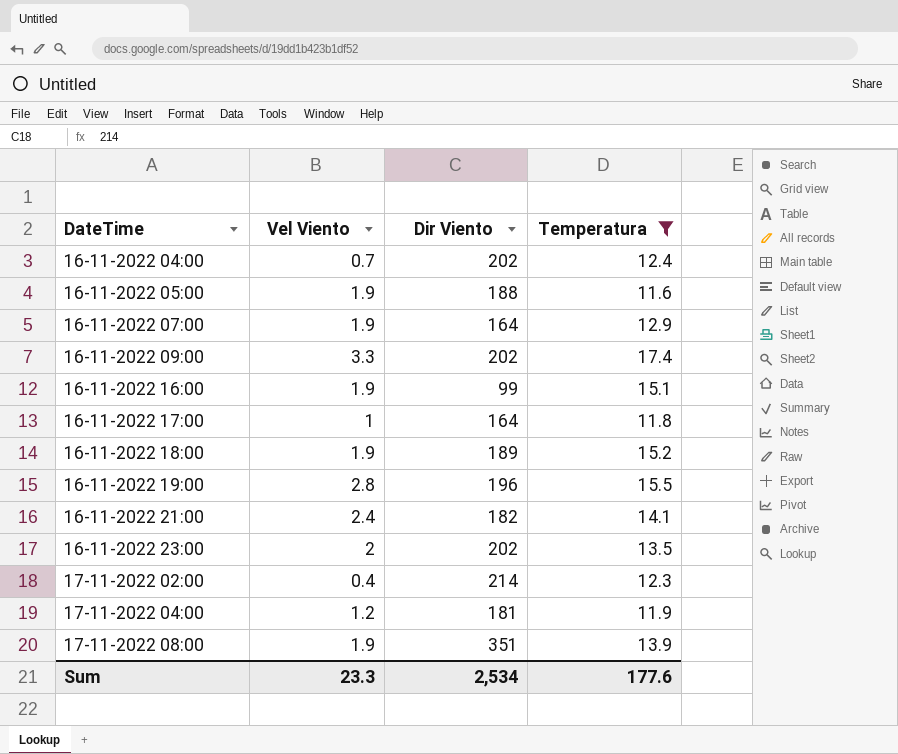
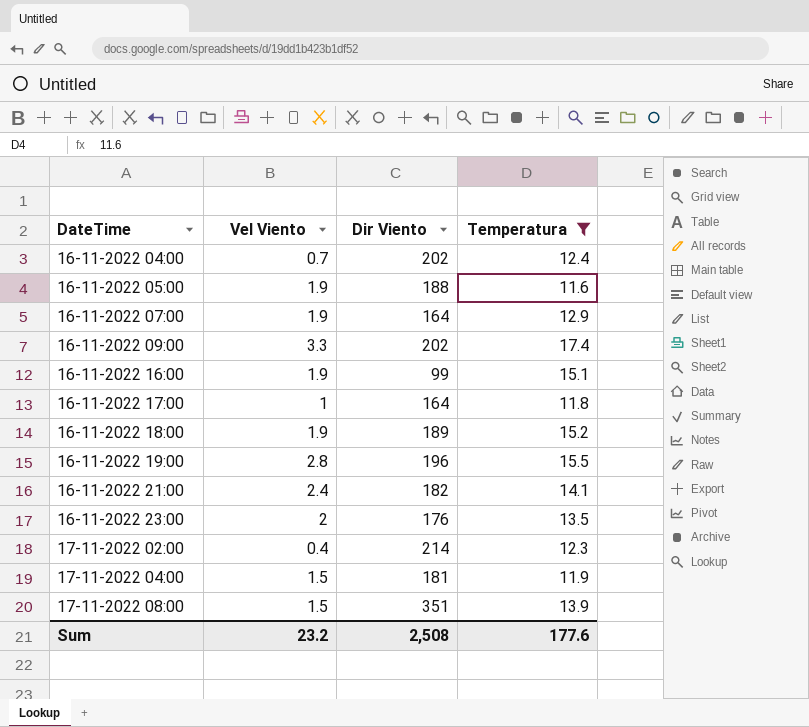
16-11-2022 23:00 | Dir Viento: 202 -> 176
17-11-2022 04:00 | Vel Viento: 1.2 -> 1.5
17-11-2022 08:00 | Vel Viento: 1.9 -> 1.5
Sum | Vel Viento: 23.3 -> 23.2
Sum | Dir Viento: 2,534 -> 2,508

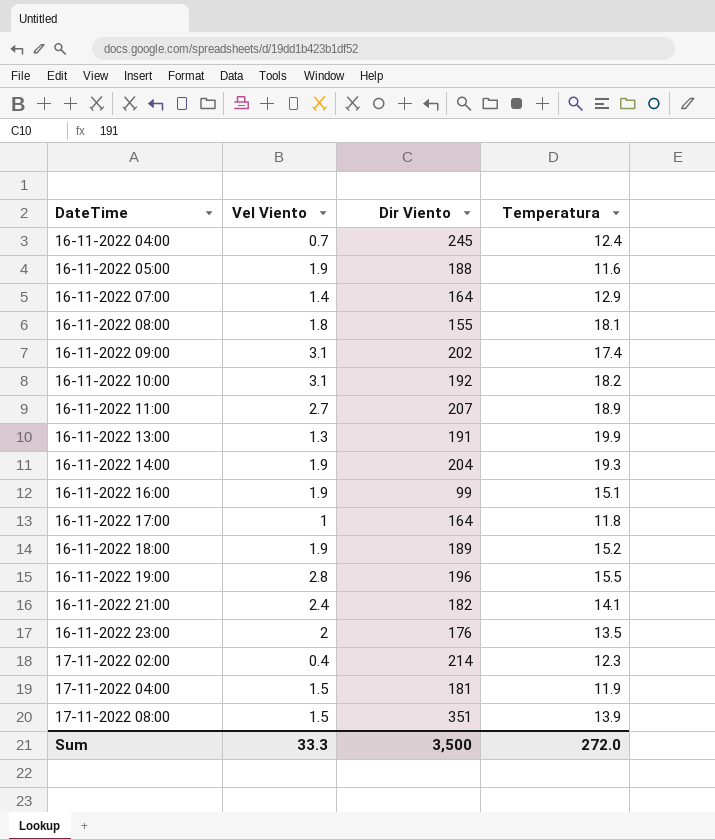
filter: Temperatura <= 17.4 -> none
16-11-2022 04:00 | Dir Viento: 202 -> 245
16-11-2022 07:00 | Vel Viento: 1.9 -> 1.4
16-11-2022 09:00 | Vel Viento: 3.3 -> 3.1
Sum | Vel Viento: 23.2 -> 33.3
Sum | Dir Viento: 2,508 -> 3,500
Sum | Temperatura: 177.6 -> 272.0

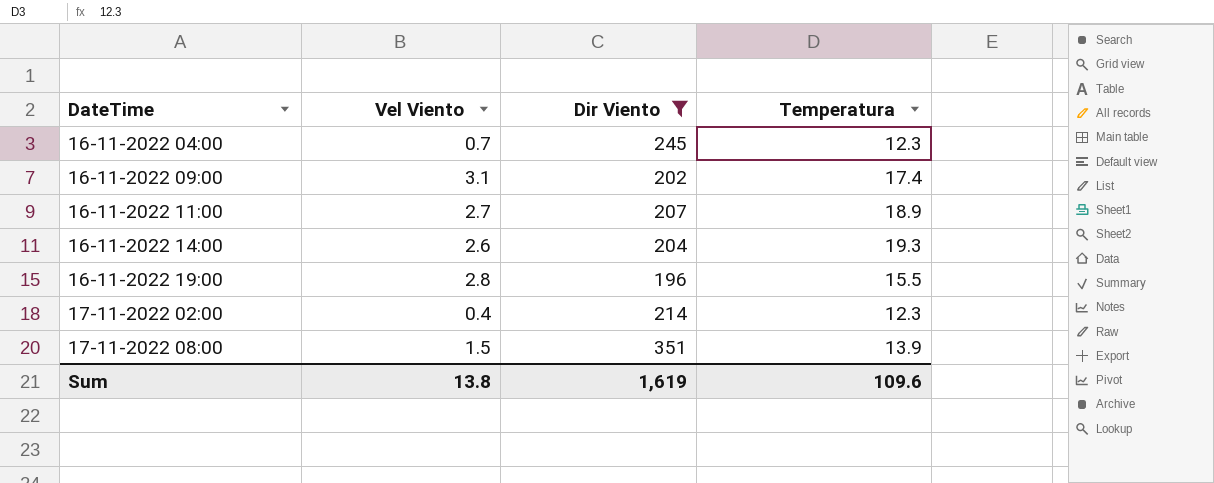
filter: none -> Dir Viento >= 196
16-11-2022 04:00 | Temperatura: 12.4 -> 12.3
16-11-2022 14:00 | Vel Viento: 1.9 -> 2.6
Sum | Vel Viento: 33.3 -> 13.8
Sum | Dir Viento: 3,500 -> 1,619
Sum | Temperatura: 272.0 -> 109.6

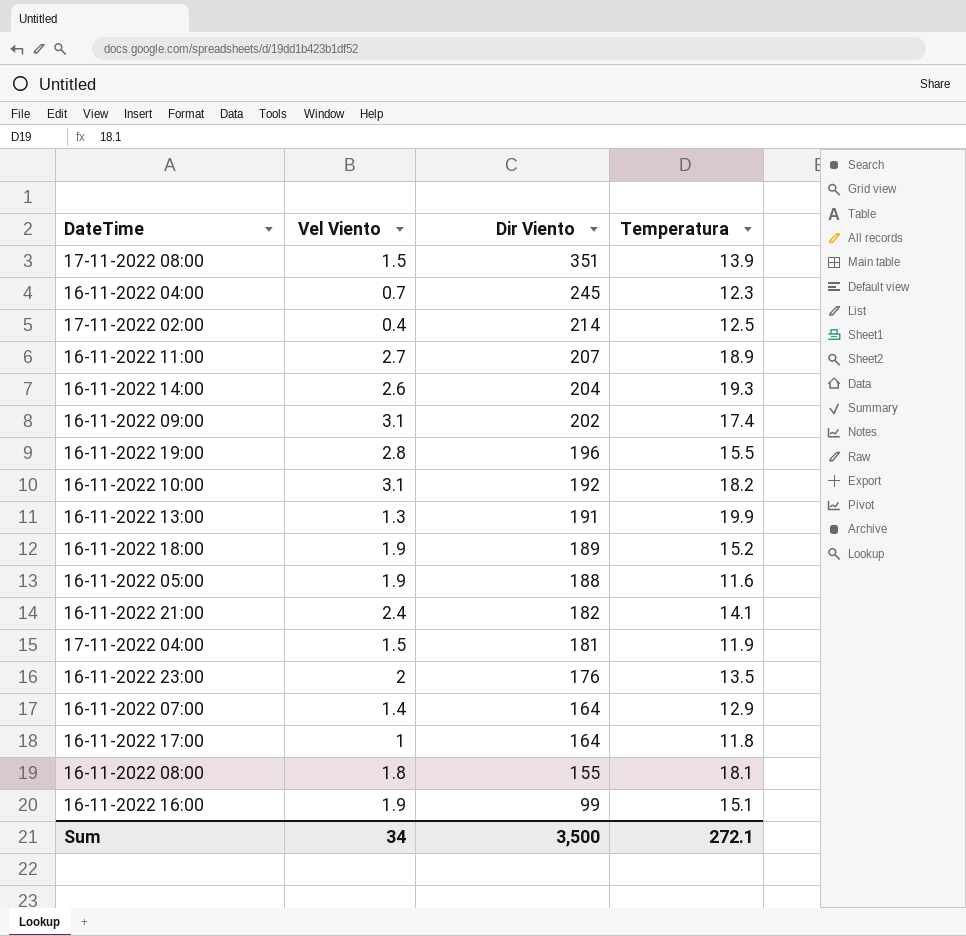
filter: Dir Viento >= 196 -> none
row order: DateTime ascending -> Dir Viento descending
17-11-2022 02:00 | Temperatura: 12.3 -> 12.5
Sum | Vel Viento: 13.8 -> 34
Sum | Dir Viento: 1,619 -> 3,500
Sum | Temperatura: 109.6 -> 272.1

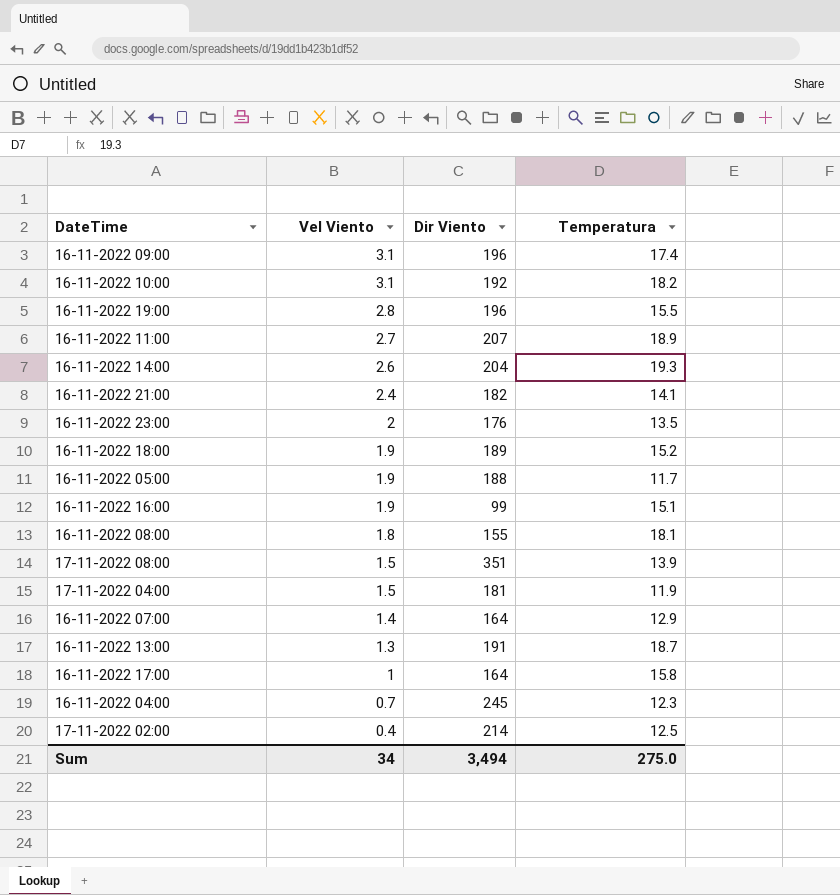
row order: Dir Viento descending -> Vel Viento descending
16-11-2022 09:00 | Dir Viento: 202 -> 196
16-11-2022 05:00 | Temperatura: 11.6 -> 11.7
16-11-2022 13:00 | Temperatura: 19.9 -> 18.7
16-11-2022 17:00 | Temperatura: 11.8 -> 15.8
Sum | Dir Viento: 3,500 -> 3,494
Sum | Temperatura: 272.1 -> 275.0

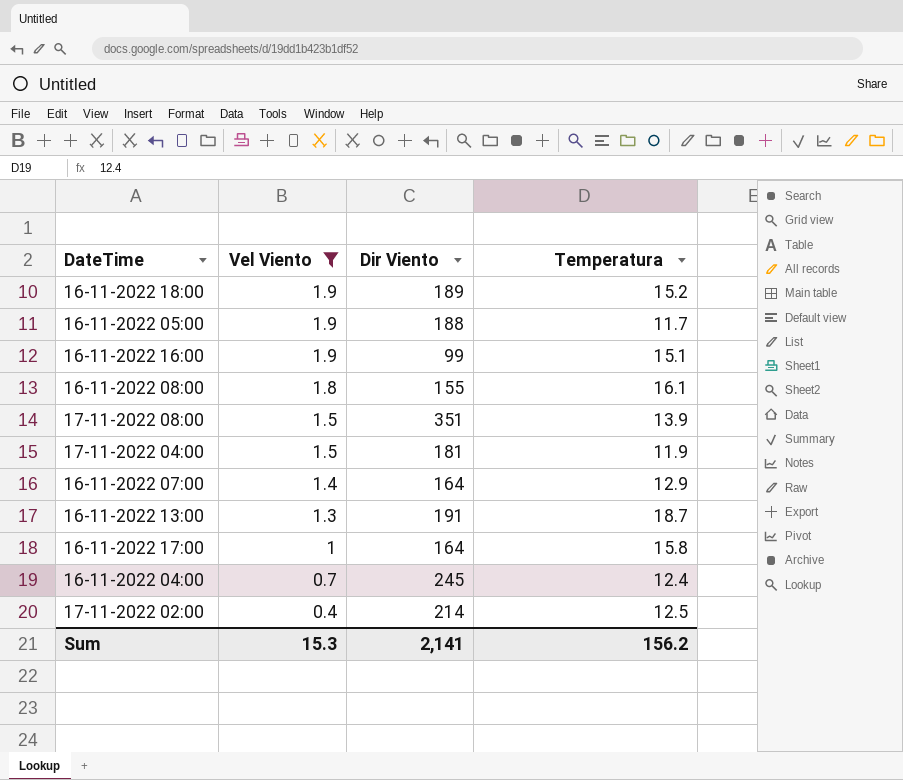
filter: none -> Vel Viento <= 1.9
16-11-2022 08:00 | Temperatura: 18.1 -> 16.1
16-11-2022 04:00 | Temperatura: 12.3 -> 12.4
Sum | Vel Viento: 34 -> 15.3
Sum | Dir Viento: 3,494 -> 2,141
Sum | Temperatura: 275.0 -> 156.2

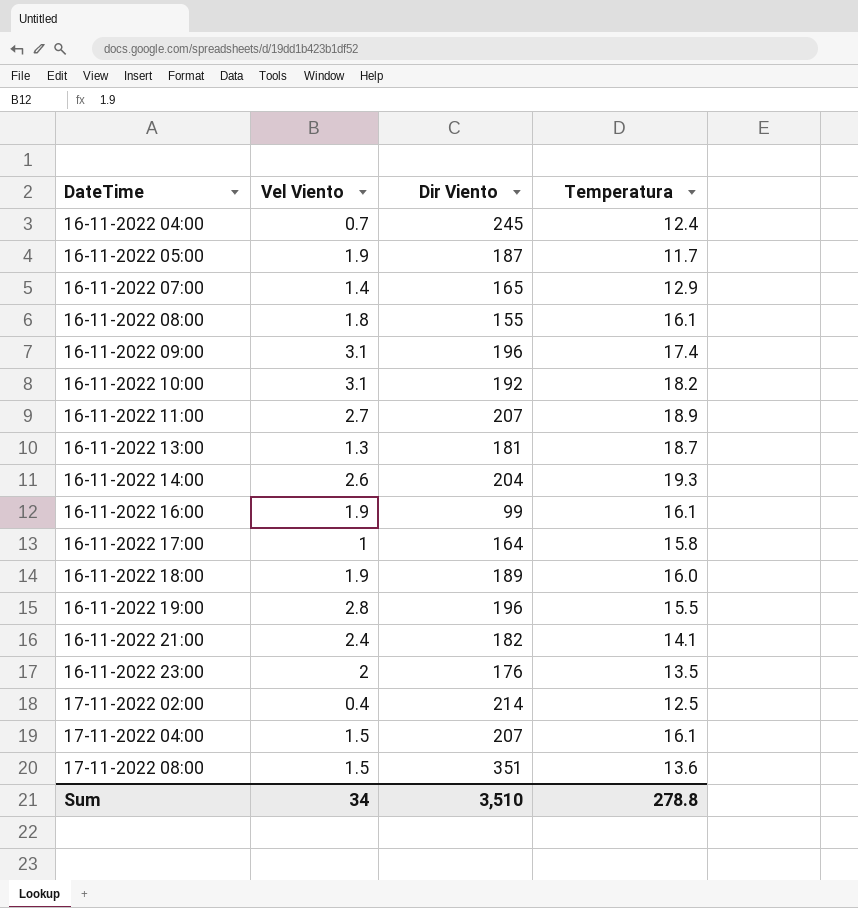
filter: Vel Viento <= 1.9 -> none
row order: Vel Viento descending -> DateTime ascending
16-11-2022 05:00 | Dir Viento: 188 -> 187
16-11-2022 07:00 | Dir Viento: 164 -> 165
16-11-2022 13:00 | Dir Viento: 191 -> 181
16-11-2022 16:00 | Temperatura: 15.1 -> 16.1
16-11-2022 18:00 | Temperatura: 15.2 -> 16.0
17-11-2022 04:00 | Dir Viento: 181 -> 207
17-11-2022 04:00 | Temperatura: 11.9 -> 16.1
17-11-2022 08:00 | Temperatura: 13.9 -> 13.6
Sum | Vel Viento: 15.3 -> 34
Sum | Dir Viento: 2,141 -> 3,510
Sum | Temperatura: 156.2 -> 278.8

